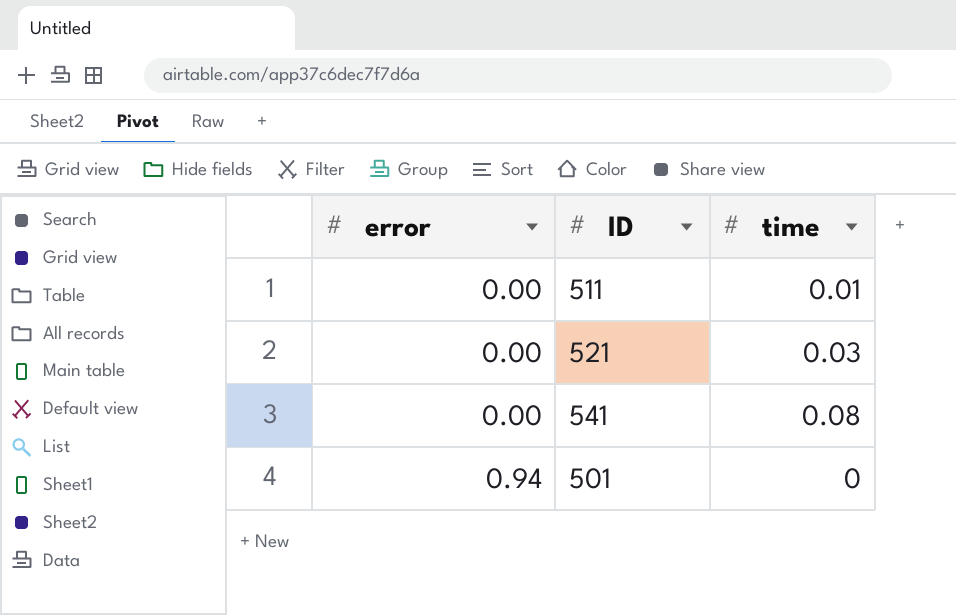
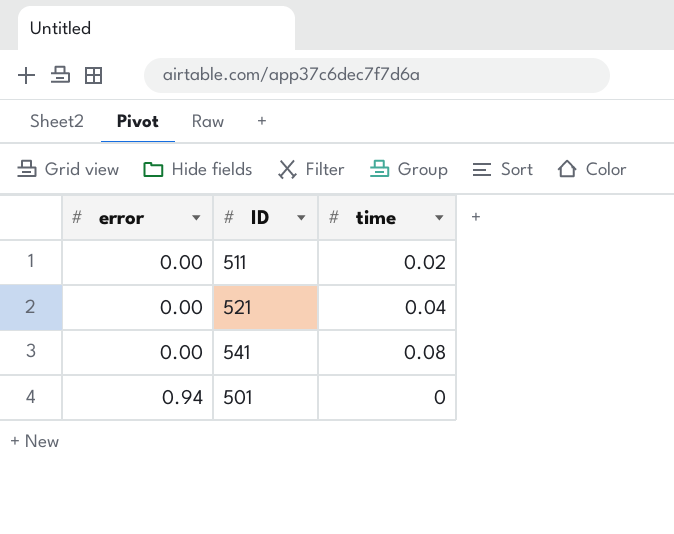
511 | time: 0.01 -> 0.02
521 | time: 0.03 -> 0.04

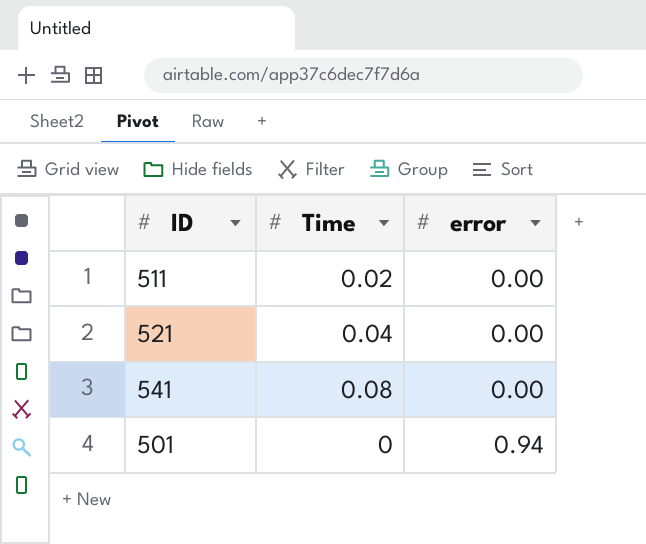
column name: time -> Time
column error | position: 1 -> 3

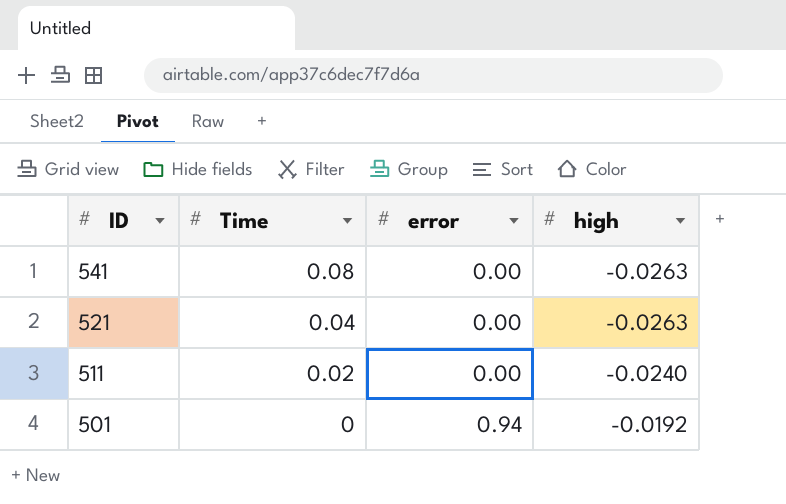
row order: error ascending -> ID descending
column high | position: none -> 4

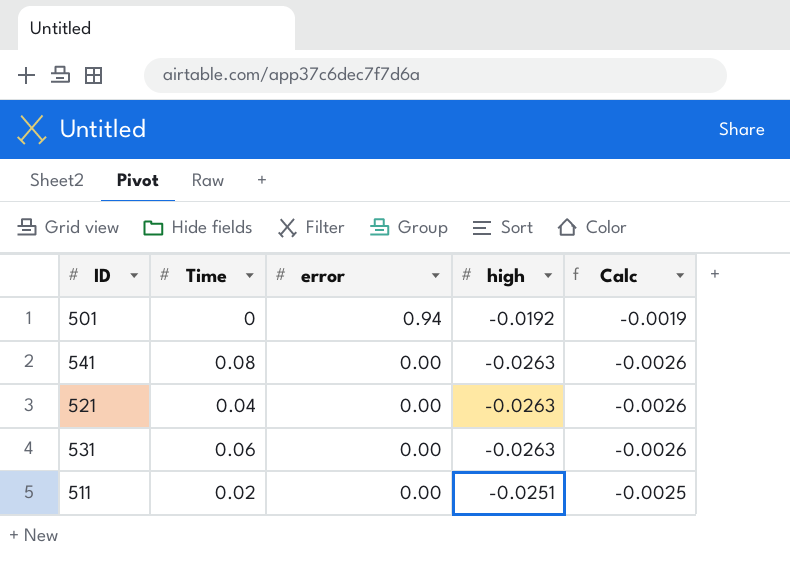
row order: ID descending -> error descending
column Calc | formula: none -> [high] * 0.1
row 531: none -> 0.06 | 0.00 | -0.0263 | -0.0026
511 | high: -0.0240 -> -0.0251

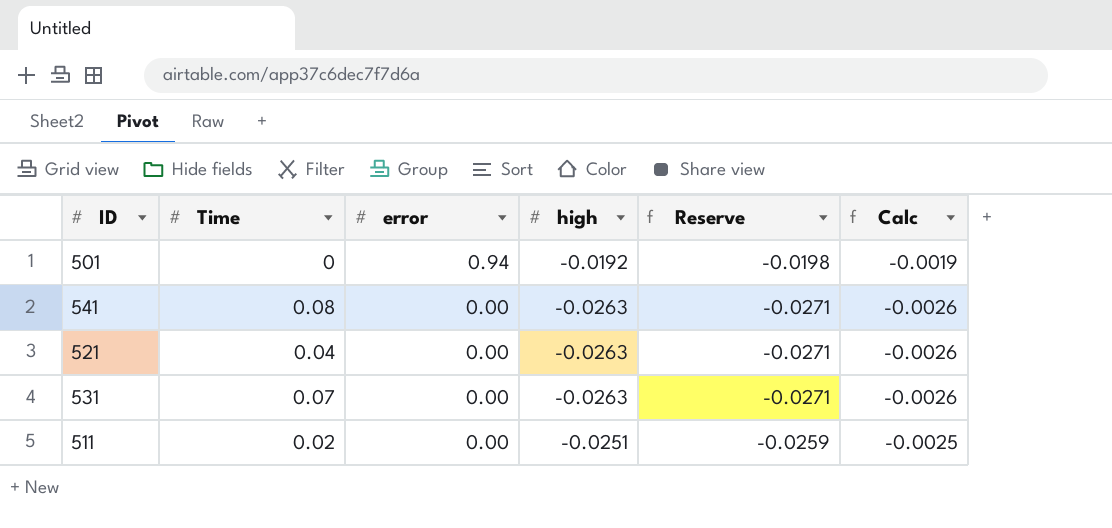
column Reserve | formula: none -> [high] * 1.03
531 | Time: 0.06 -> 0.07

